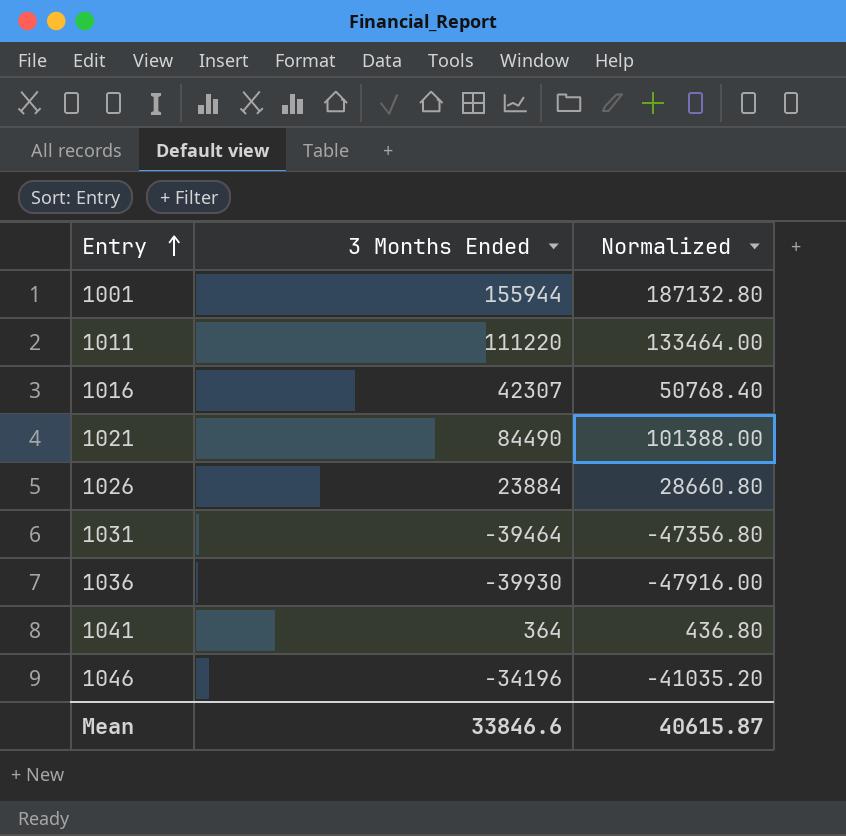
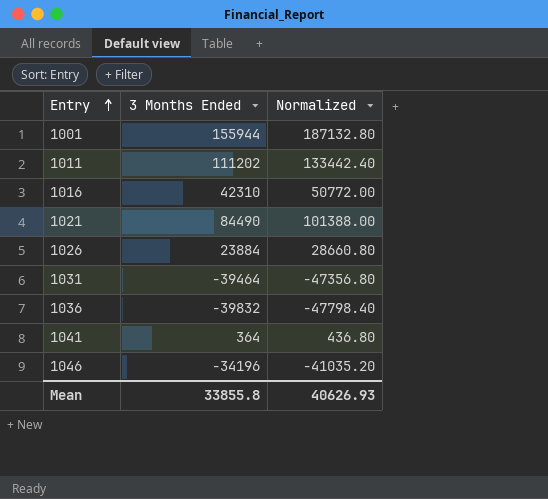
1011 | 3 Months Ended: 111220 -> 111202
1011 | Normalized: 133464.00 -> 133442.40
1016 | 3 Months Ended: 42307 -> 42310
1016 | Normalized: 50768.40 -> 50772.00
1036 | 3 Months Ended: -39930 -> -39832
1036 | Normalized: -47916.00 -> -47798.40
Mean | 3 Months Ended: 33846.6 -> 33855.8
Mean | Normalized: 40615.87 -> 40626.93

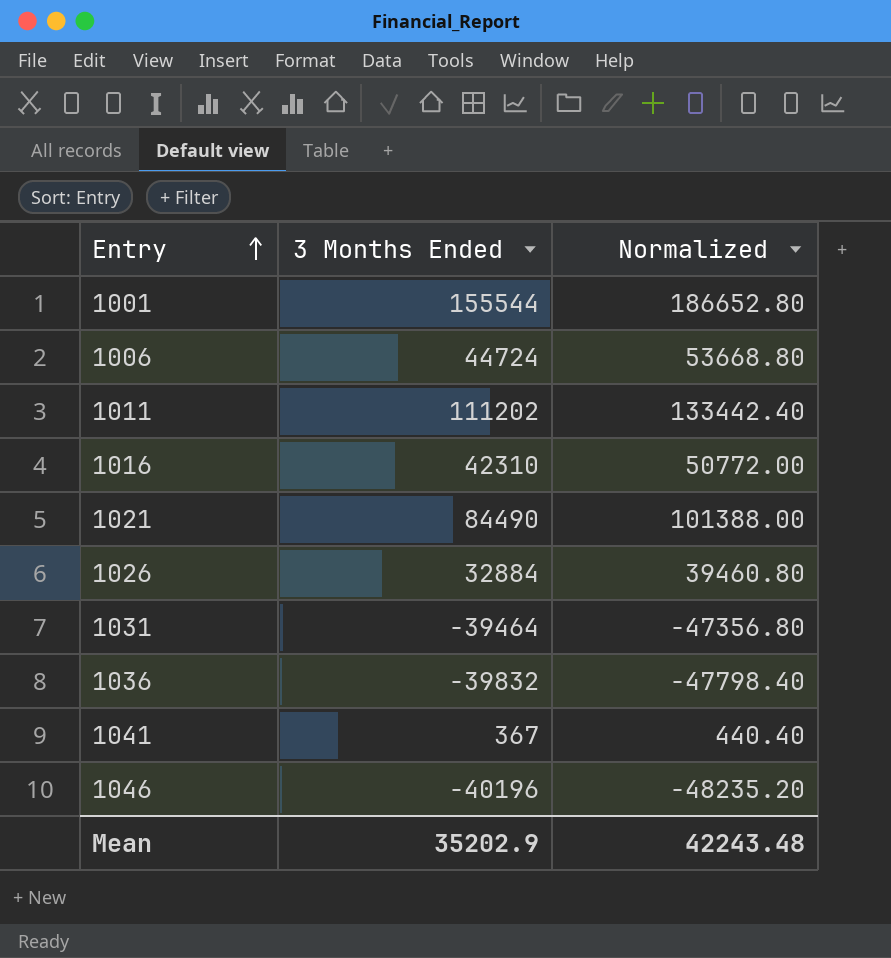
1001 | 3 Months Ended: 155944 -> 155544
1001 | Normalized: 187132.80 -> 186652.80
row 1006: none -> 44724 | 53668.80
1026 | 3 Months Ended: 23884 -> 32884
1026 | Normalized: 28660.80 -> 39460.80
1041 | 3 Months Ended: 364 -> 367
1041 | Normalized: 436.80 -> 440.40
1046 | 3 Months Ended: -34196 -> -40196
1046 | Normalized: -41035.20 -> -48235.20
Mean | 3 Months Ended: 33855.8 -> 35202.9
Mean | Normalized: 40626.93 -> 42243.48

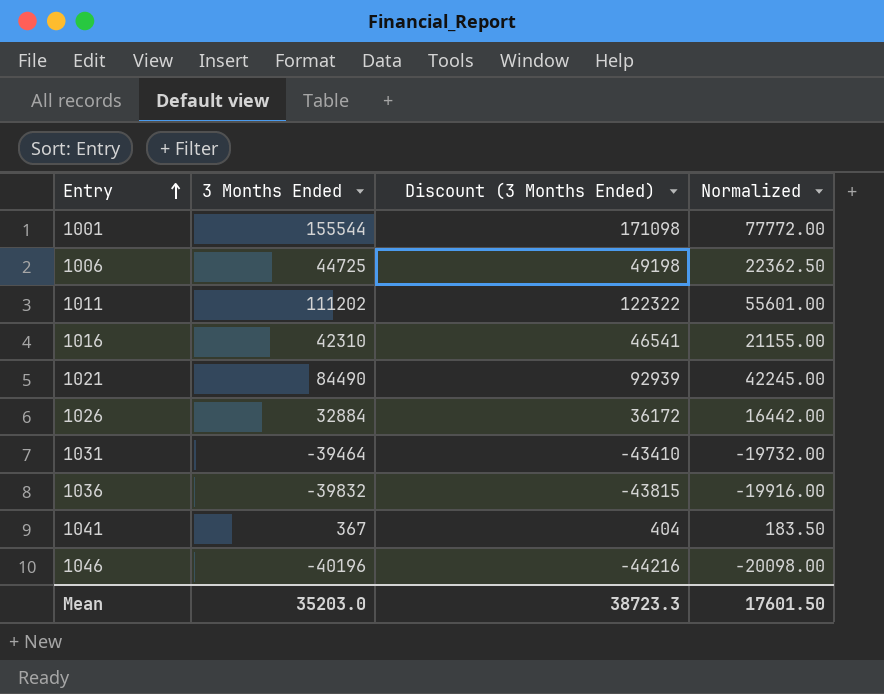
column Discount (3 Months Ended) | formula: none -> [3 Months Ended] * 1.1
column Normalized | formula: [3 Months Ended] * 1.2 -> [3 Months Ended] * 0.5
1006 | 3 Months Ended: 44724 -> 44725
Mean | 3 Months Ended: 35202.9 -> 35203.0
Mean | Normalized: 42243.48 -> 17601.50

